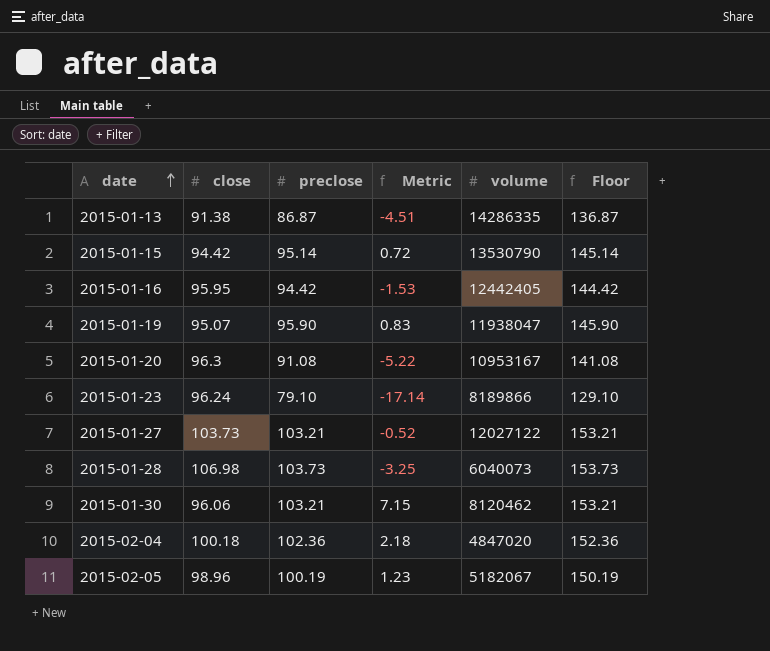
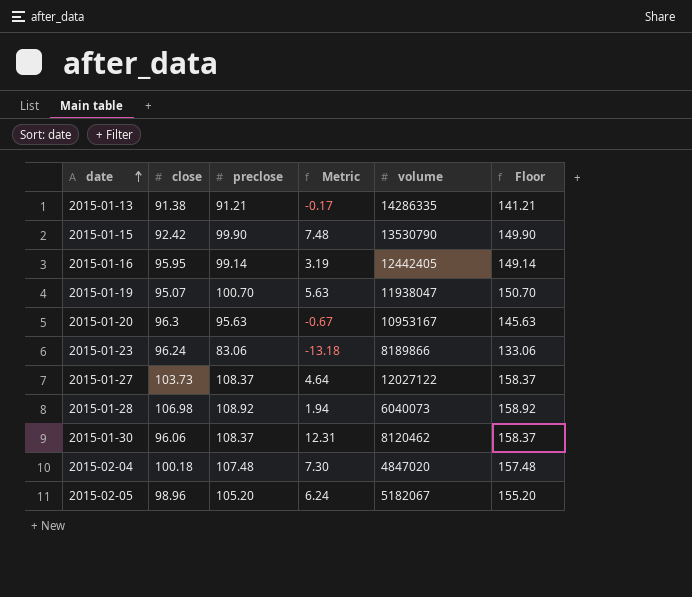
2015-01-13 | preclose: 86.87 -> 91.21
2015-01-13 | Metric: -4.51 -> -0.17
2015-01-13 | Floor: 136.87 -> 141.21
2015-01-15 | close: 94.42 -> 92.42
2015-01-15 | preclose: 95.14 -> 99.90
2015-01-15 | Metric: 0.72 -> 7.48
2015-01-15 | Floor: 145.14 -> 149.90
2015-01-16 | preclose: 94.42 -> 99.14
2015-01-16 | Metric: -1.53 -> 3.19
2015-01-16 | Floor: 144.42 -> 149.14
2015-01-19 | preclose: 95.90 -> 100.70
2015-01-19 | Metric: 0.83 -> 5.63
2015-01-19 | Floor: 145.90 -> 150.70
2015-01-20 | preclose: 91.08 -> 95.63
2015-01-20 | Metric: -5.22 -> -0.67
2015-01-20 | Floor: 141.08 -> 145.63
2015-01-23 | preclose: 79.10 -> 83.06
2015-01-23 | Metric: -17.14 -> -13.18
2015-01-23 | Floor: 129.10 -> 133.06
2015-01-27 | preclose: 103.21 -> 108.37
2015-01-27 | Metric: -0.52 -> 4.64
2015-01-27 | Floor: 153.21 -> 158.37
2015-01-28 | preclose: 103.73 -> 108.92
2015-01-28 | Metric: -3.25 -> 1.94
2015-01-28 | Floor: 153.73 -> 158.92
2015-01-30 | preclose: 103.21 -> 108.37
2015-01-30 | Metric: 7.15 -> 12.31
2015-01-30 | Floor: 153.21 -> 158.37
2015-02-04 | preclose: 102.36 -> 107.48
2015-02-04 | Metric: 2.18 -> 7.30
2015-02-04 | Floor: 152.36 -> 157.48
2015-02-05 | preclose: 100.19 -> 105.20
2015-02-05 | Metric: 1.23 -> 6.24
2015-02-05 | Floor: 150.19 -> 155.20

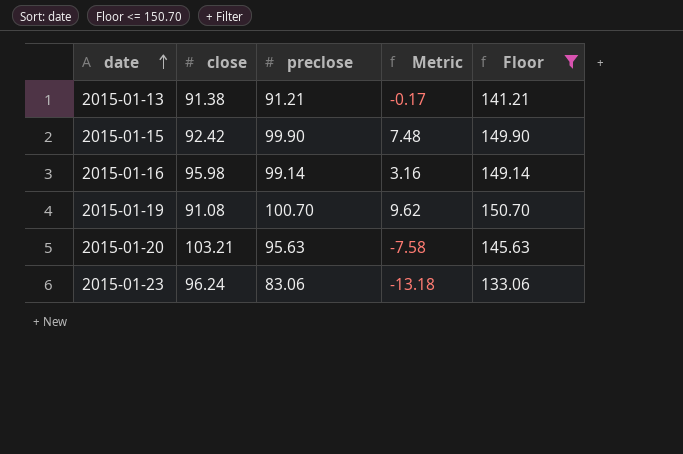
filter: none -> Floor <= 150.70
column volume | position: 5 -> none
2015-01-16 | close: 95.95 -> 95.98
2015-01-16 | Metric: 3.19 -> 3.16
2015-01-19 | close: 95.07 -> 91.08
2015-01-19 | Metric: 5.63 -> 9.62
2015-01-20 | close: 96.3 -> 103.21
2015-01-20 | Metric: -0.67 -> -7.58

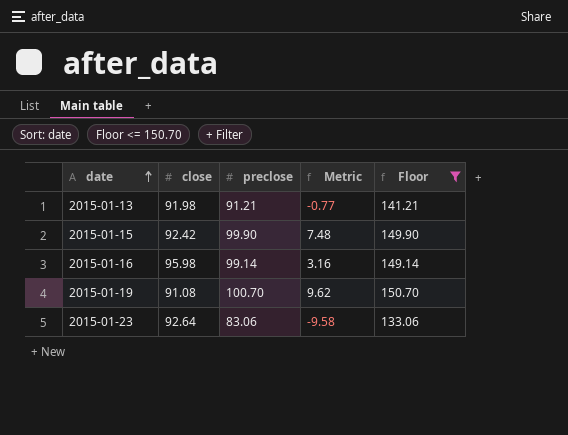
row 2015-01-20: 103.21 | 95.63 | -7.58 | 145.63 -> none
2015-01-13 | close: 91.38 -> 91.98
2015-01-13 | Metric: -0.17 -> -0.77
2015-01-23 | close: 96.24 -> 92.64
2015-01-23 | Metric: -13.18 -> -9.58

